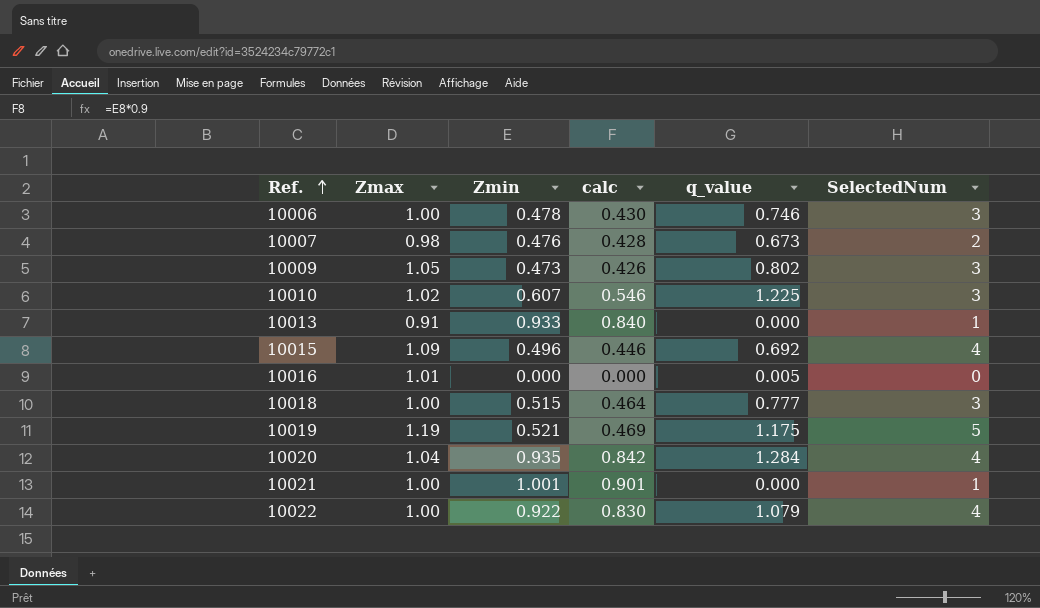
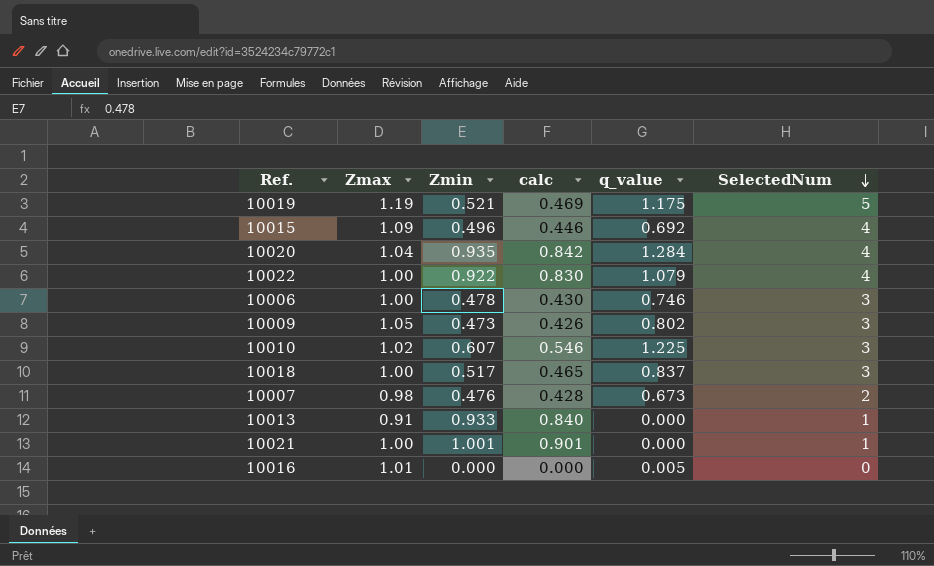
row order: Ref. ascending -> SelectedNum descending
10018 | Zmin: 0.515 -> 0.517
10018 | calc: 0.464 -> 0.465
10018 | q_value: 0.777 -> 0.837

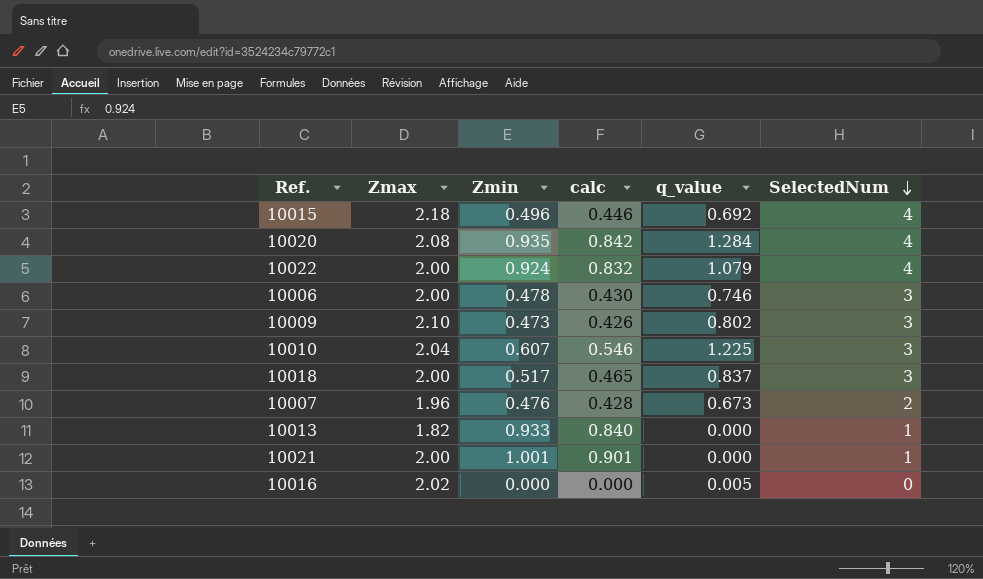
row 10019: 1.19 | 0.521 | 0.469 | 1.175 | 5 -> none
10015 | Zmax: 1.09 -> 2.18
10020 | Zmax: 1.04 -> 2.08
10022 | Zmax: 1.00 -> 2.00
10022 | Zmin: 0.922 -> 0.924
10022 | calc: 0.830 -> 0.832
10006 | Zmax: 1.00 -> 2.00
10009 | Zmax: 1.05 -> 2.10
10010 | Zmax: 1.02 -> 2.04
10018 | Zmax: 1.00 -> 2.00
10007 | Zmax: 0.98 -> 1.96
10013 | Zmax: 0.91 -> 1.82
10021 | Zmax: 1.00 -> 2.00
10016 | Zmax: 1.01 -> 2.02

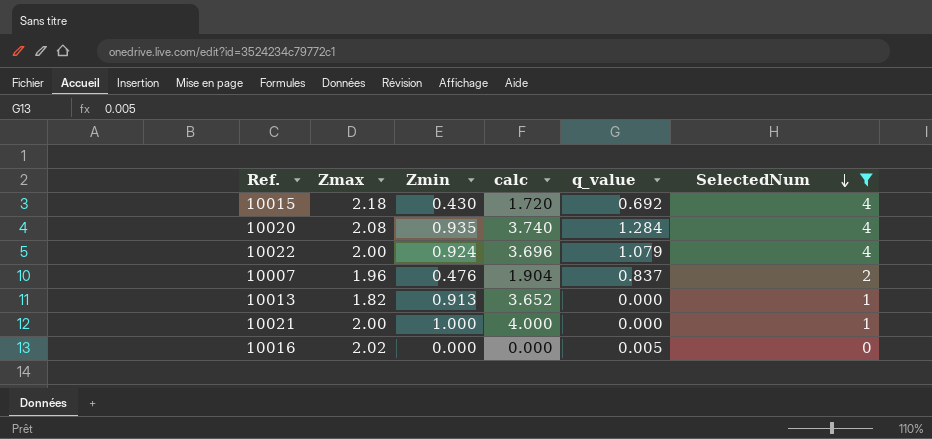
filter: none -> SelectedNum != 3
column calc | formula: [Zmin] * 0.9 -> [Zmin] * 4
10015 | Zmin: 0.496 -> 0.430
10007 | q_value: 0.673 -> 0.837
10013 | Zmin: 0.933 -> 0.913
10021 | Zmin: 1.001 -> 1.000

